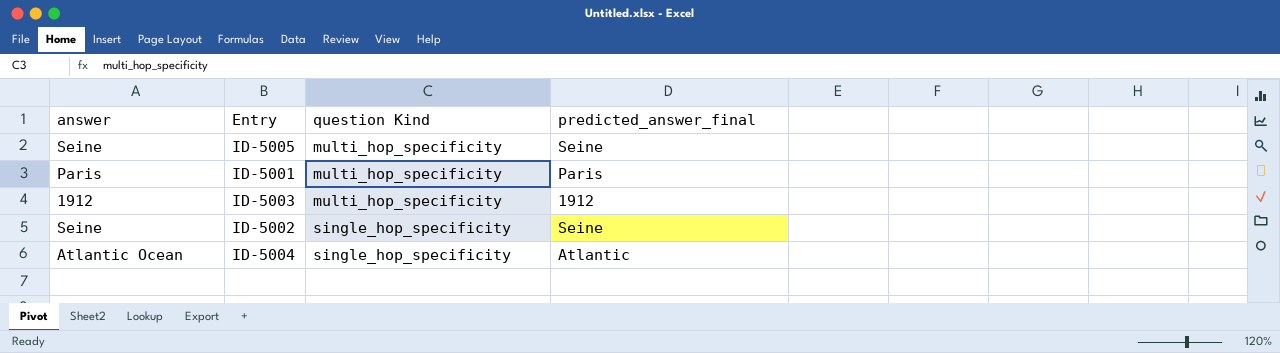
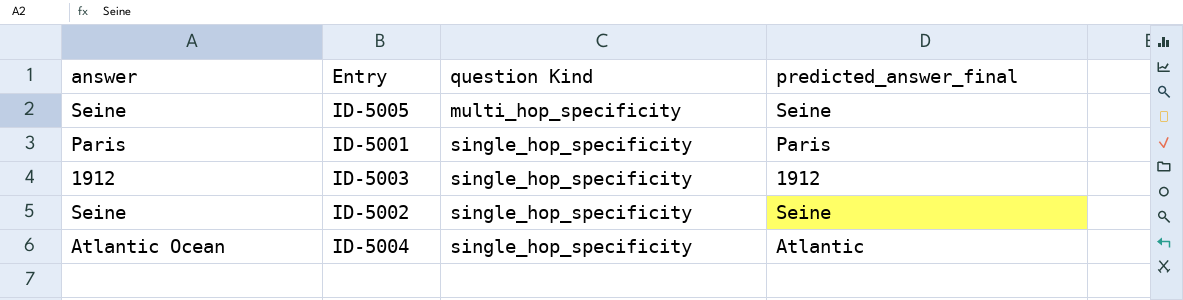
ID-5001 | question Kind: multi_hop_specificity -> single_hop_specificity
ID-5003 | question Kind: multi_hop_specificity -> single_hop_specificity

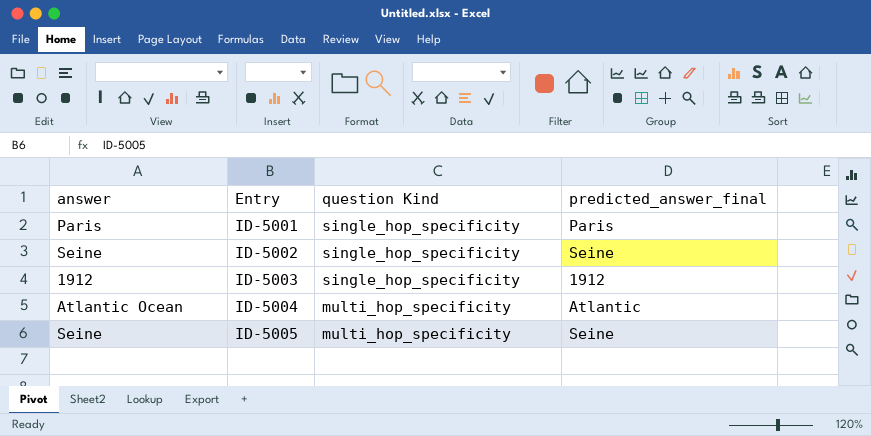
row order: question Kind ascending -> Entry ascending
ID-5004 | question Kind: single_hop_specificity -> multi_hop_specificity

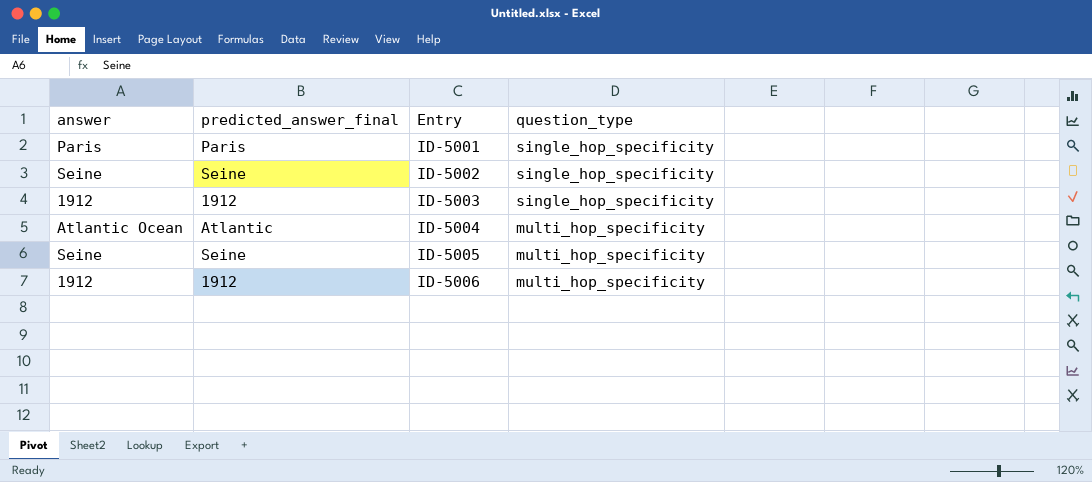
column predicted_answer_final | position: 4 -> 2
column name: question Kind -> question_type
row ID-5006: none -> 1912 | 1912 | multi_hop_specificity

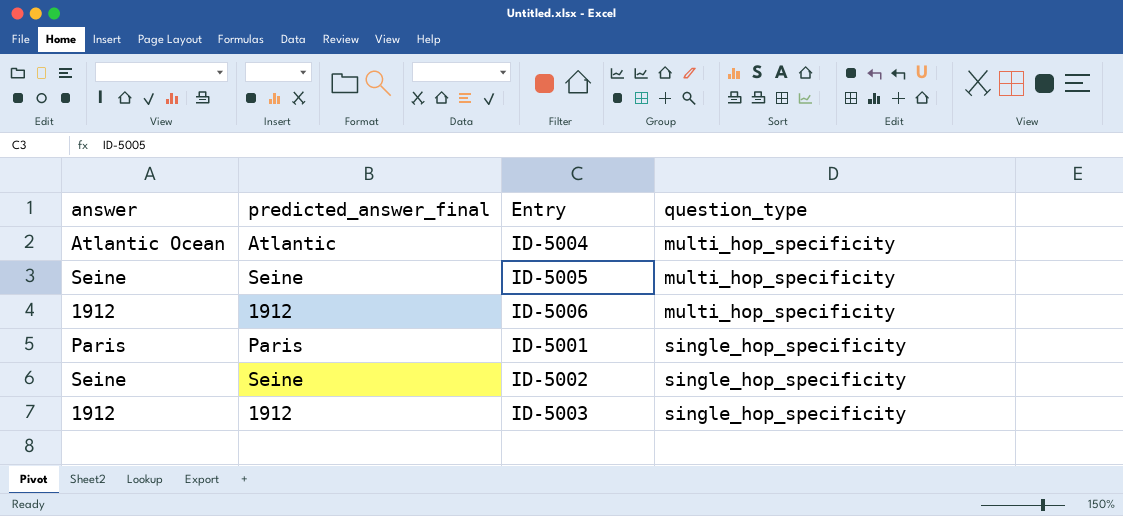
row order: Entry ascending -> question_type ascending

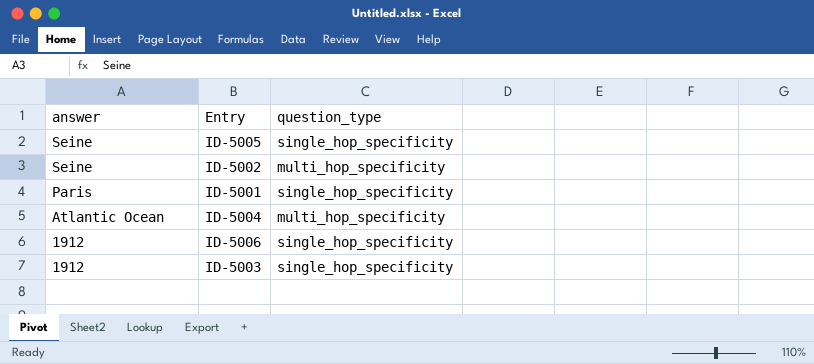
row order: question_type ascending -> answer descending
column predicted_answer_final | position: 2 -> none
ID-5005 | question_type: multi_hop_specificity -> single_hop_specificity
ID-5002 | question_type: single_hop_specificity -> multi_hop_specificity
ID-5006 | question_type: multi_hop_specificity -> single_hop_specificity

